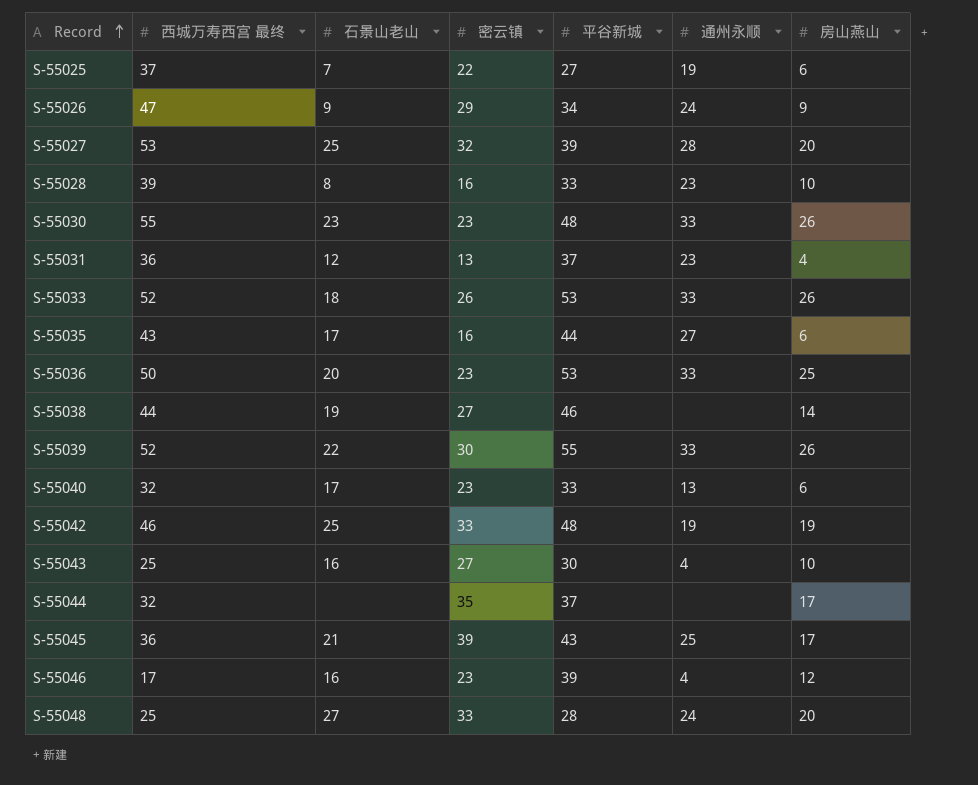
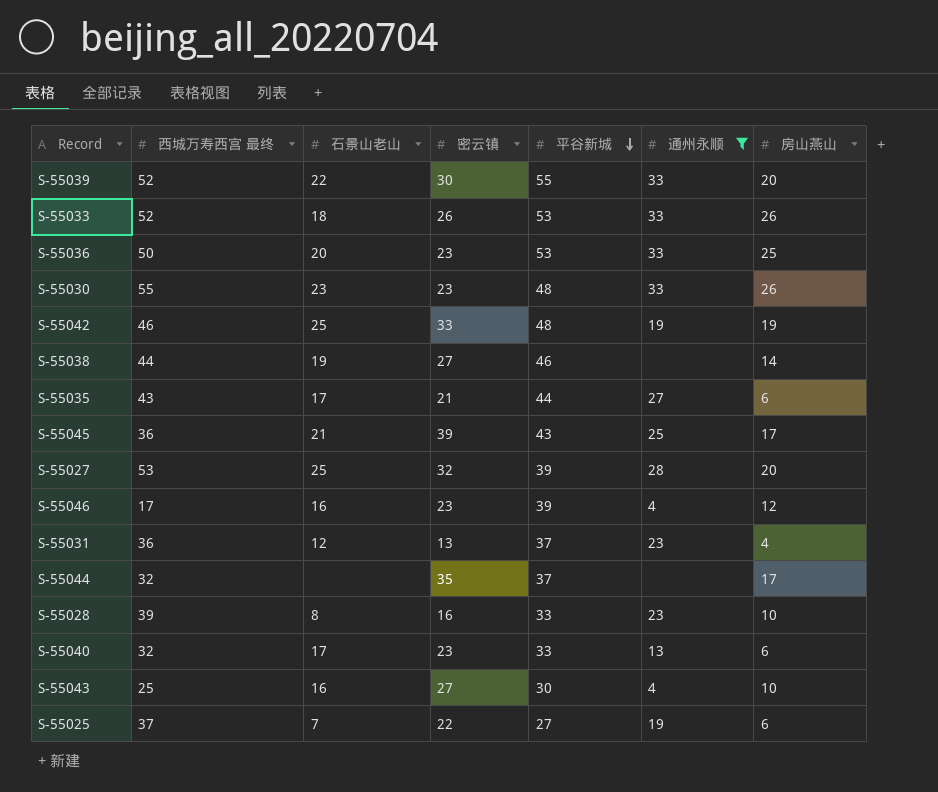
filter: none -> 通州永顺 != 24
row order: Record ascending -> 平谷新城 descending
S-55039 | 房山燕山: 26 -> 20
S-55035 | 密云镇: 16 -> 21

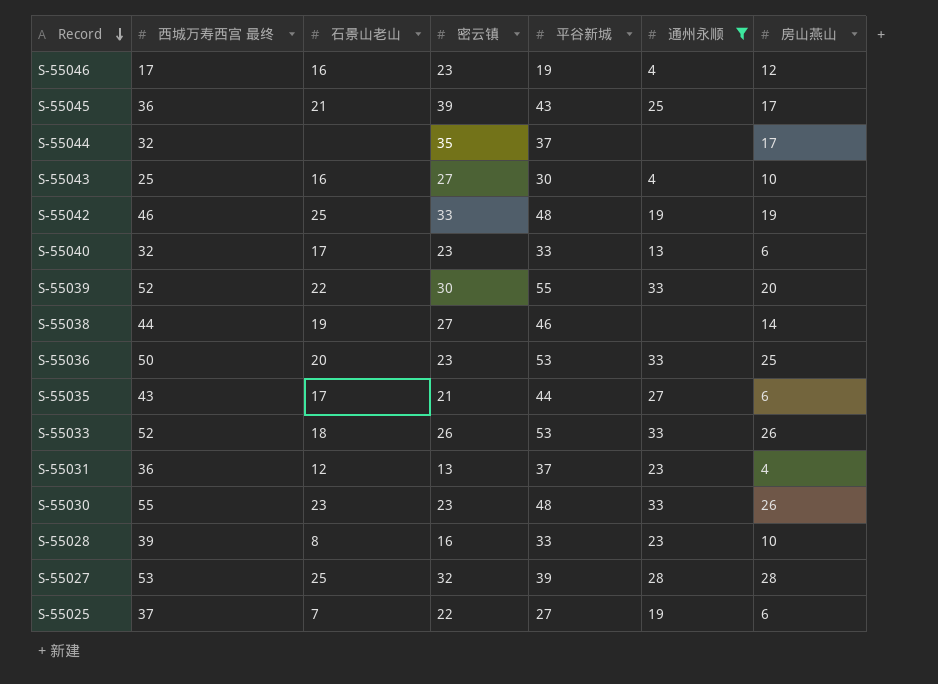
row order: 平谷新城 descending -> Record descending
S-55046 | 平谷新城: 39 -> 19
S-55027 | 房山燕山: 20 -> 28

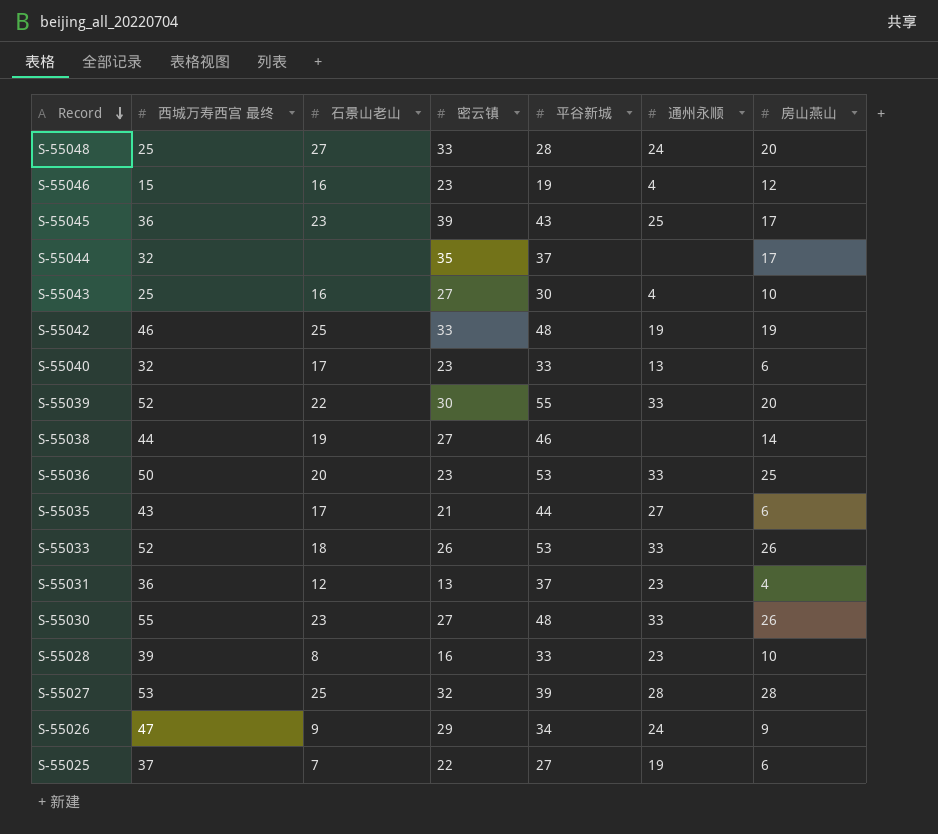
filter: 通州永顺 != 24 -> none
S-55046 | 西城万寿西宫 最终: 17 -> 15
S-55045 | 石景山老山: 21 -> 23
S-55030 | 密云镇: 23 -> 27

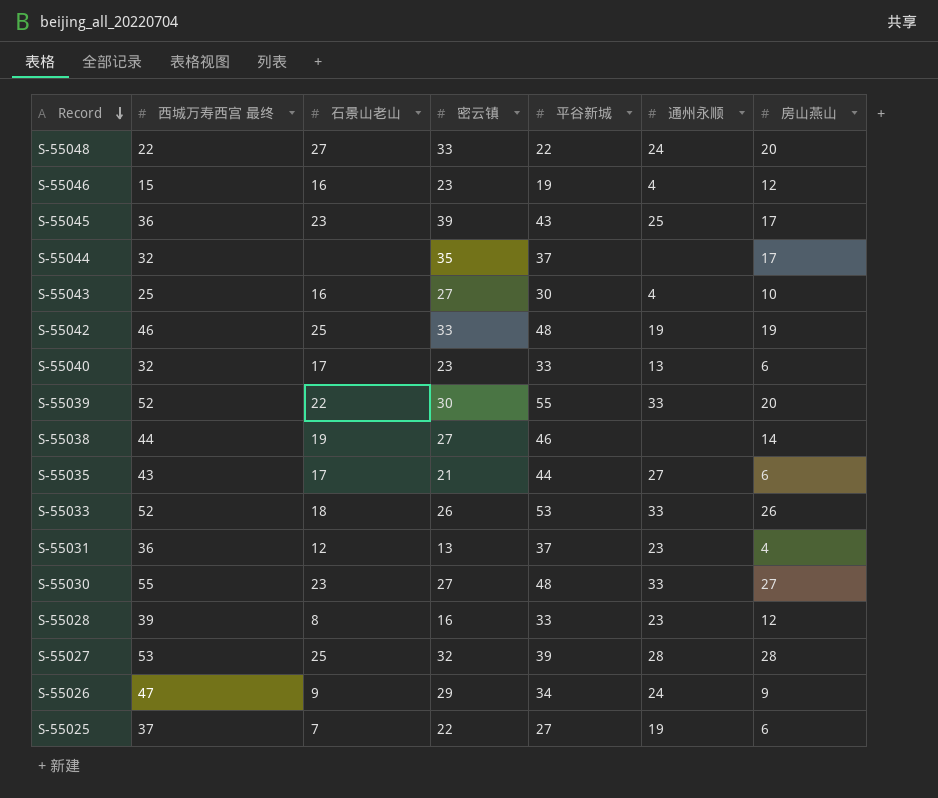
row S-55036: 50 | 20 | 23 | 53 | 33 | 25 -> none
S-55048 | 西城万寿西宫 最终: 25 -> 22
S-55048 | 平谷新城: 28 -> 22
S-55030 | 房山燕山: 26 -> 27
S-55028 | 房山燕山: 10 -> 12

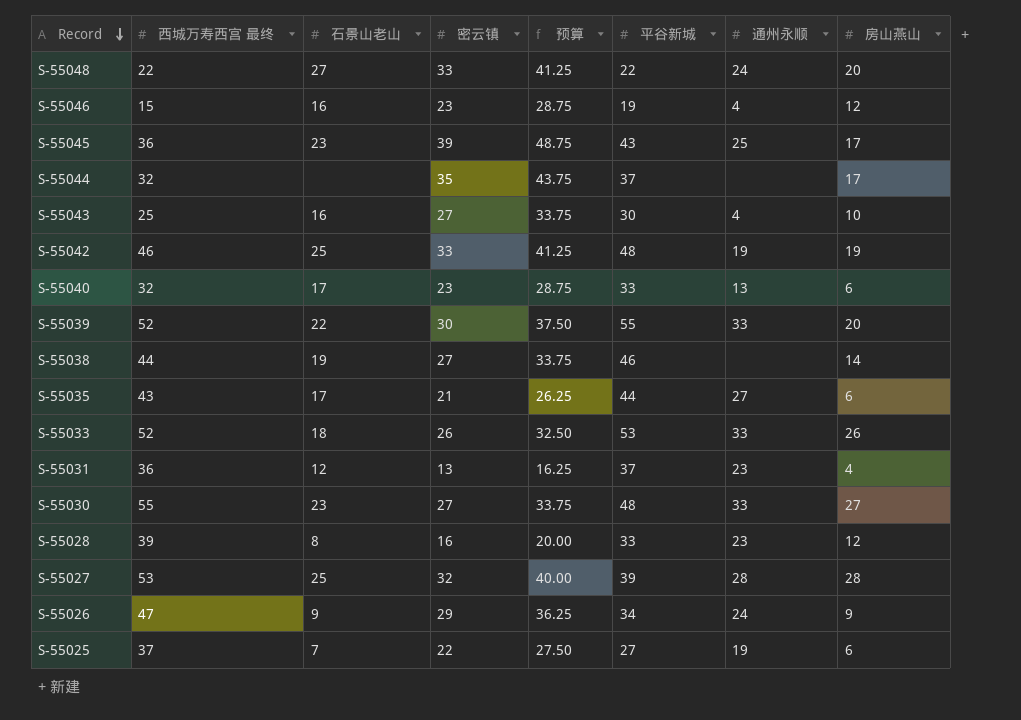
column 预算 | formula: none -> [密云镇] * 1.25

